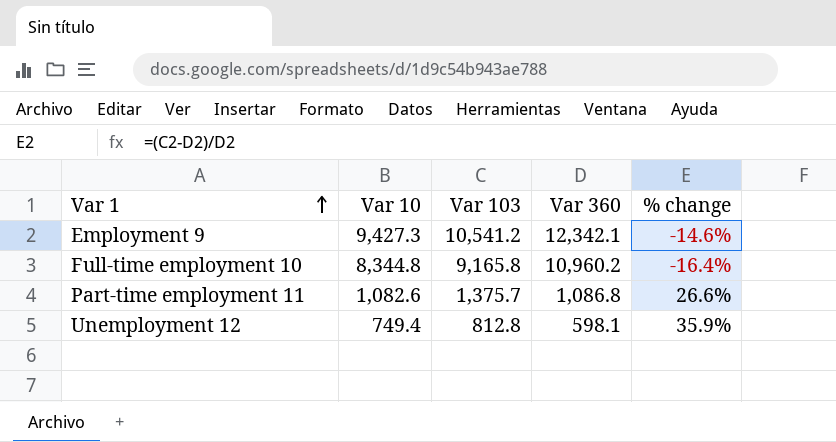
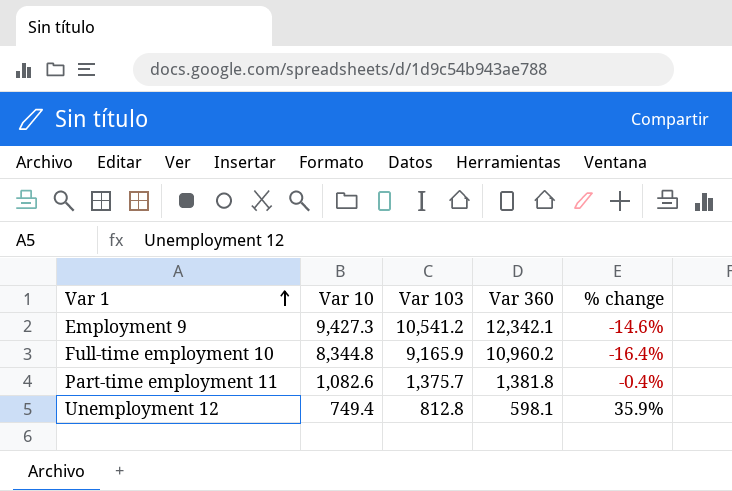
Full-time employment 10 | Var 103: 9,165.8 -> 9,165.9
Part-time employment 11 | Var 360: 1,086.8 -> 1,381.8
Part-time employment 11 | % change: 26.6% -> -0.4%

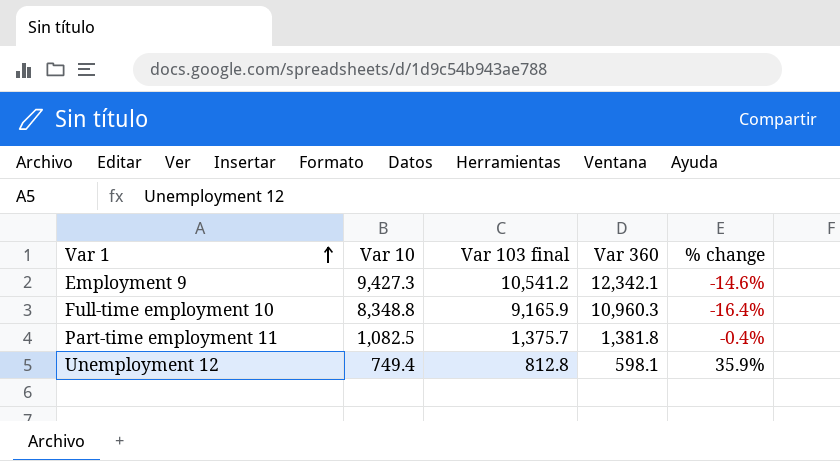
column name: Var 103 -> Var 103 final
Full-time employment 10 | Var 10: 8,344.8 -> 8,348.8
Full-time employment 10 | Var 360: 10,960.2 -> 10,960.3
Part-time employment 11 | Var 10: 1,082.6 -> 1,082.5

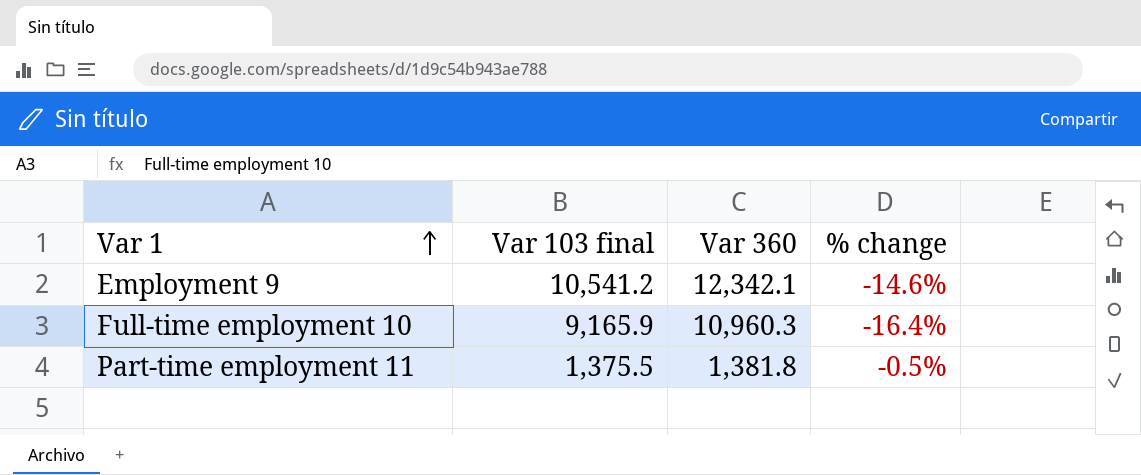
column Var 10 | position: 2 -> none
row Unemployment 12: 749.4 | 812.8 | 598.1 | 35.9% -> none
Part-time employment 11 | Var 103 final: 1,375.7 -> 1,375.5
Part-time employment 11 | % change: -0.4% -> -0.5%

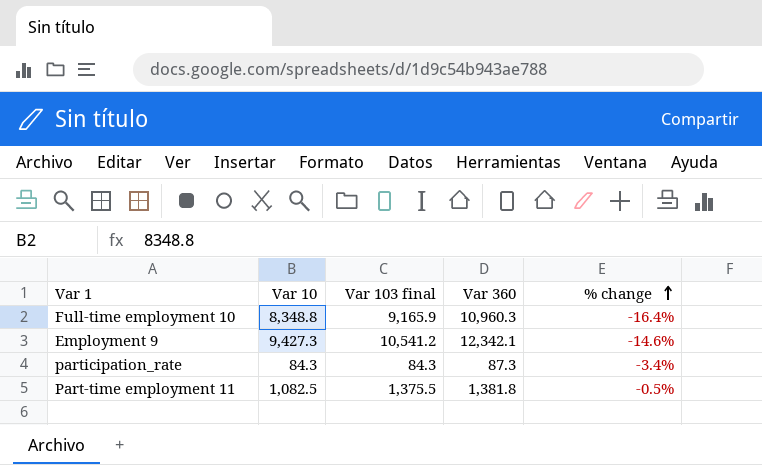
row order: Var 1 ascending -> % change ascending
column Var 10 | position: none -> 2
row participation_rate: none -> 84.3 | 84.3 | 87.3 | -3.4%

